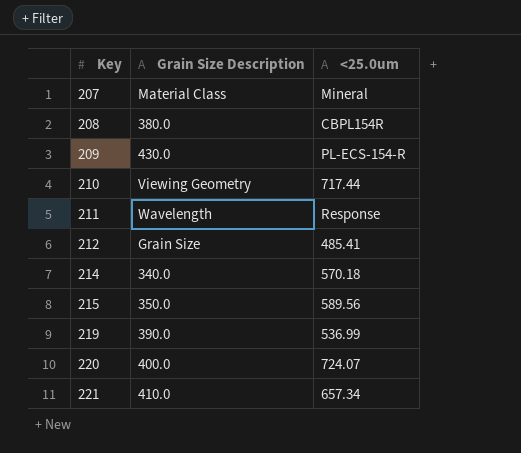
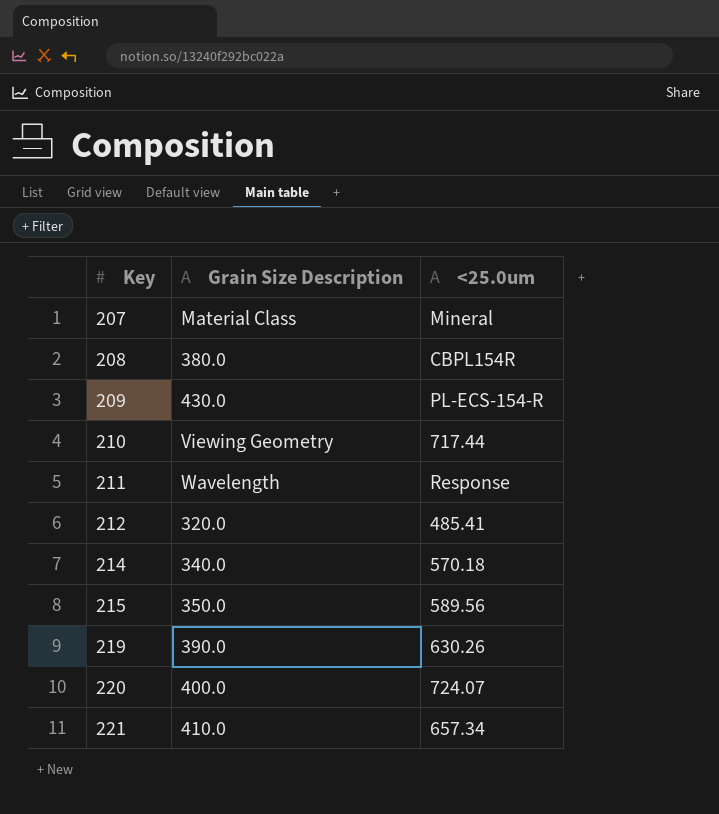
212 | Grain Size Description: Grain Size -> 320.0
219 | <25.0um: 536.99 -> 630.26

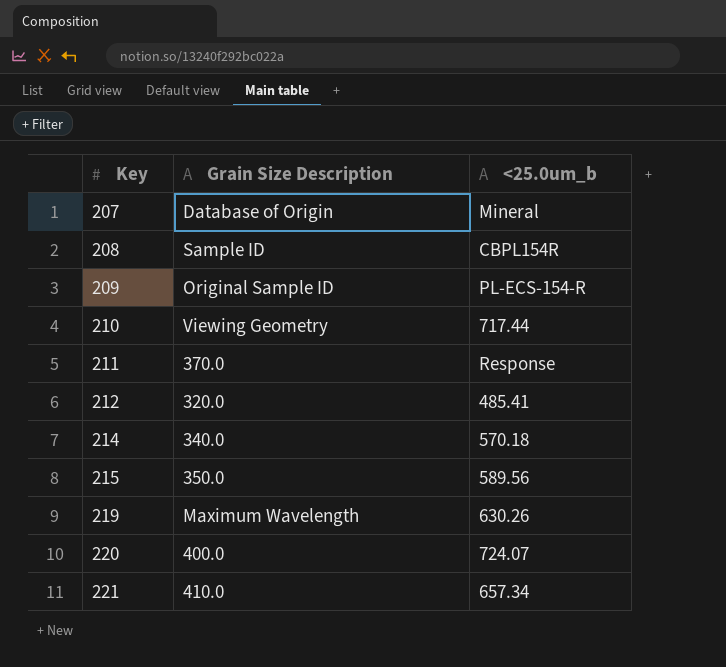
column name: <25.0um -> <25.0um_b
207 | Grain Size Description: Material Class -> Database of Origin
208 | Grain Size Description: 380.0 -> Sample ID
209 | Grain Size Description: 430.0 -> Original Sample ID
211 | Grain Size Description: Wavelength -> 370.0
219 | Grain Size Description: 390.0 -> Maximum Wavelength

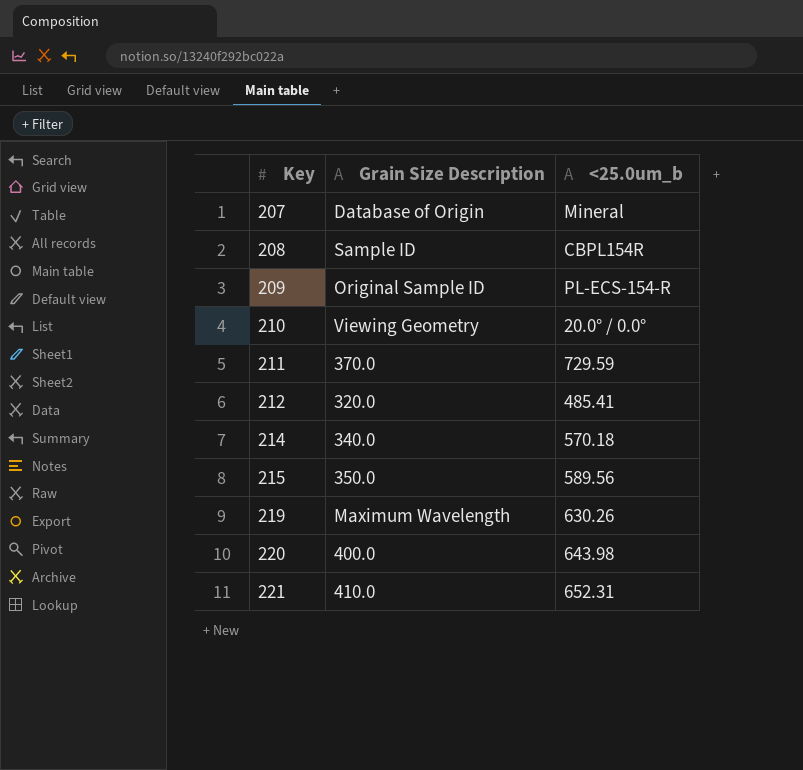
210 | <25.0um_b: 717.44 -> 20.0° / 0.0°
211 | <25.0um_b: Response -> 729.59
220 | <25.0um_b: 724.07 -> 643.98
221 | <25.0um_b: 657.34 -> 652.31

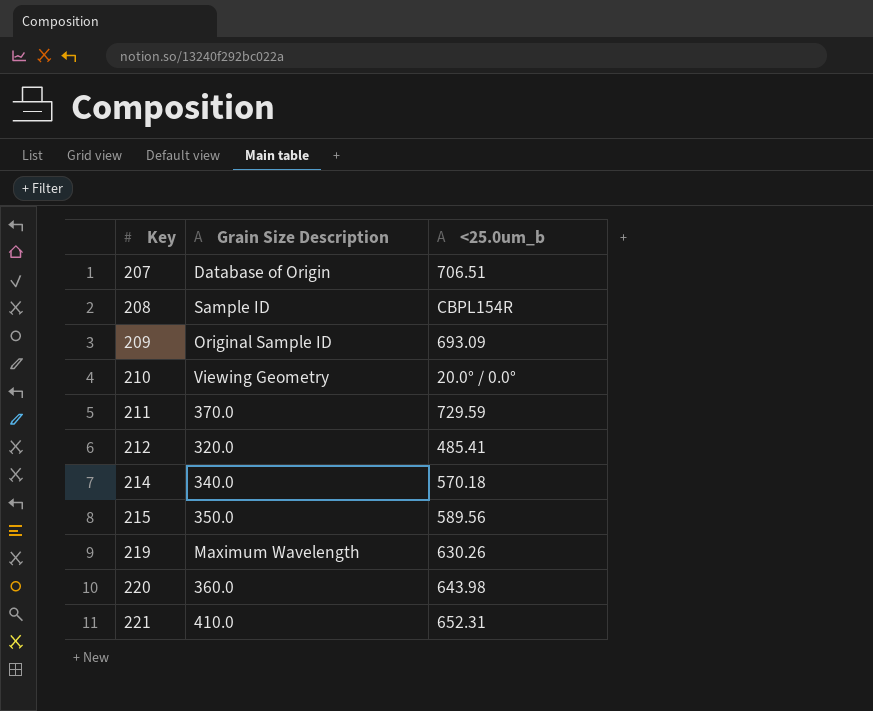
207 | <25.0um_b: Mineral -> 706.51
209 | <25.0um_b: PL-ECS-154-R -> 693.09
220 | Grain Size Description: 400.0 -> 360.0

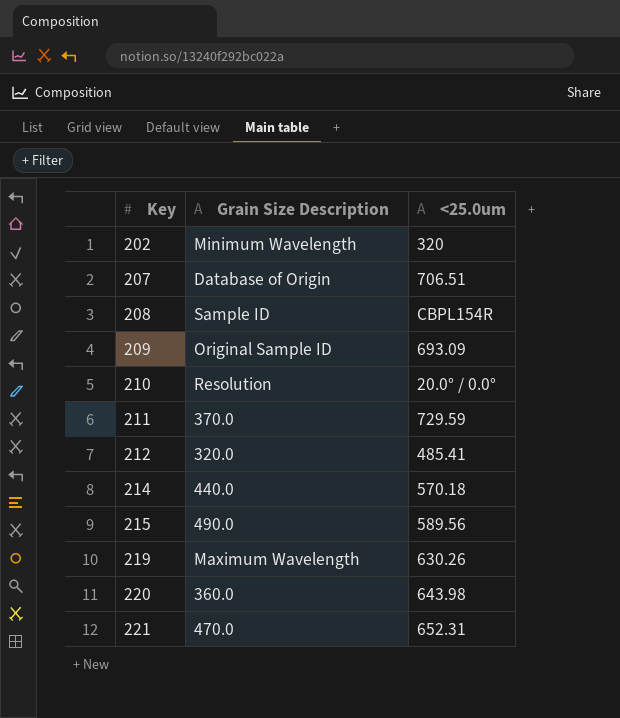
column name: <25.0um_b -> <25.0um
row 202: none -> Minimum Wavelength | 320
210 | Grain Size Description: Viewing Geometry -> Resolution
214 | Grain Size Description: 340.0 -> 440.0
215 | Grain Size Description: 350.0 -> 490.0
221 | Grain Size Description: 410.0 -> 470.0

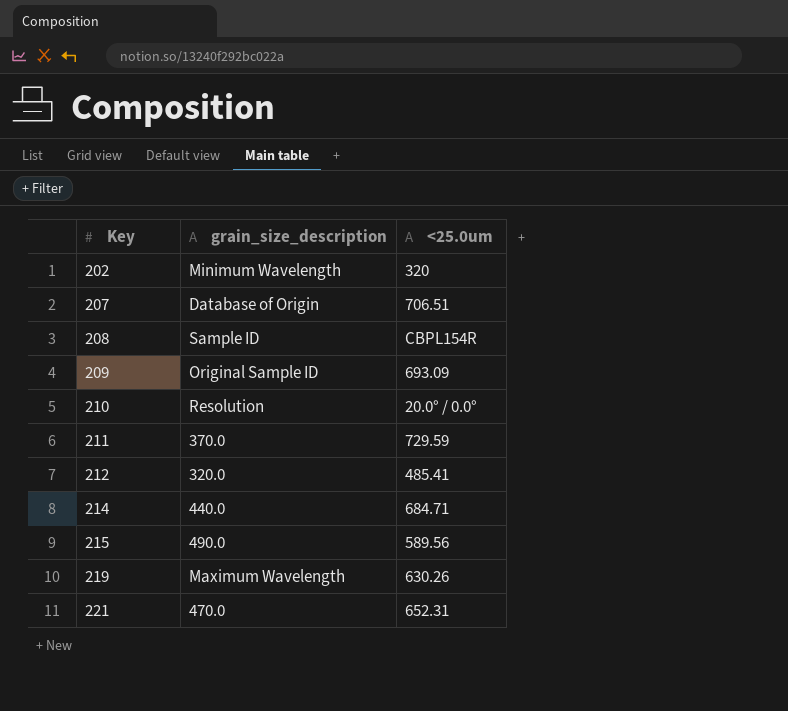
column name: Grain Size Description -> grain_size_description
row 220: 360.0 | 643.98 -> none
214 | <25.0um: 570.18 -> 684.71

